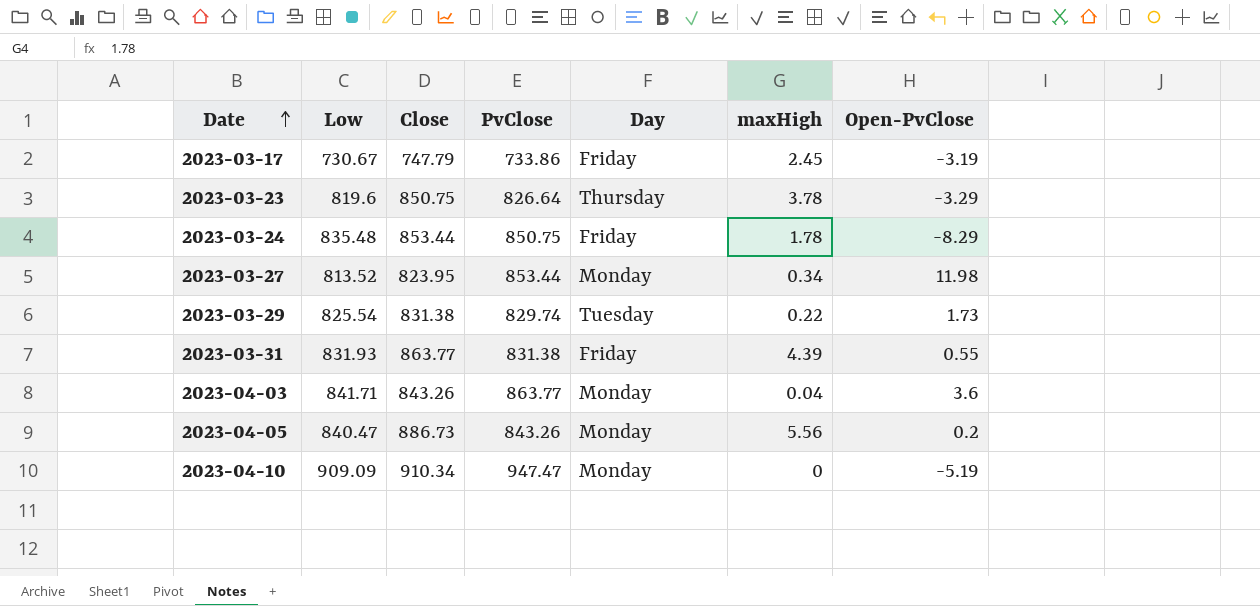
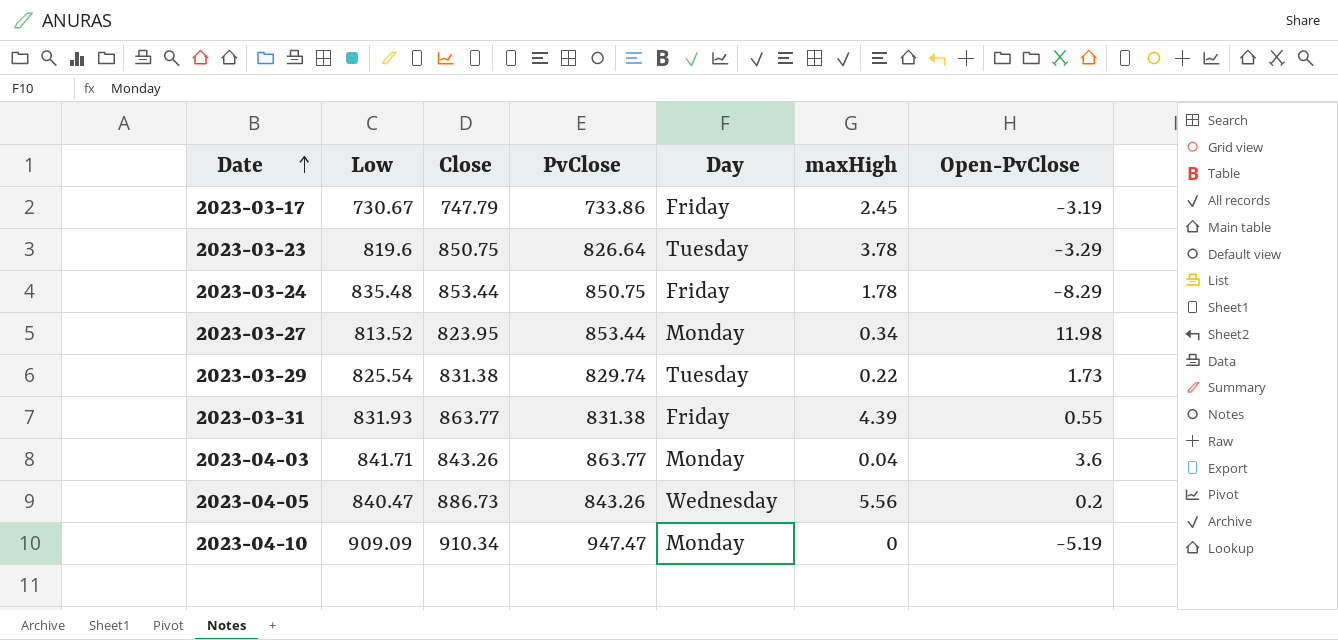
2023-03-23 | Day: Thursday -> Tuesday
2023-04-05 | Day: Monday -> Wednesday

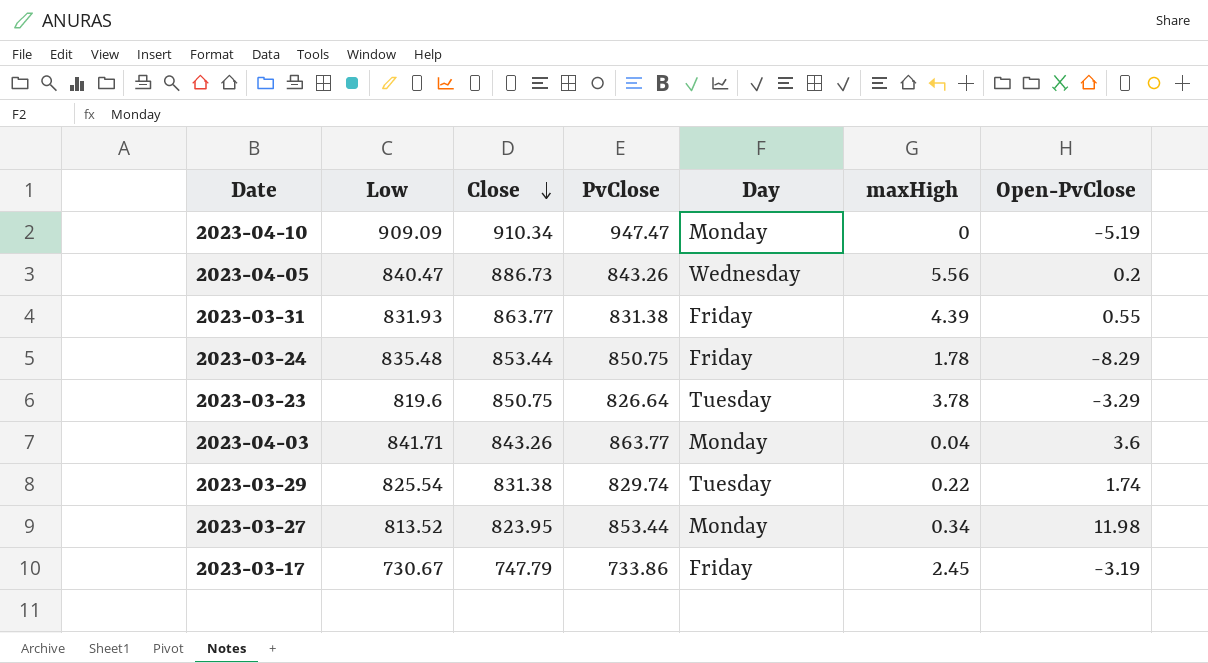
row order: Date ascending -> Close descending
2023-03-29 | Open-PvClose: 1.73 -> 1.74

